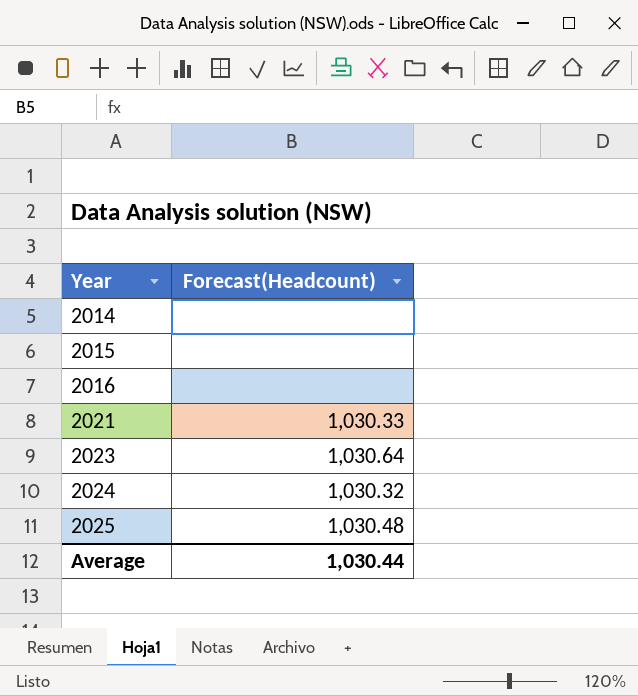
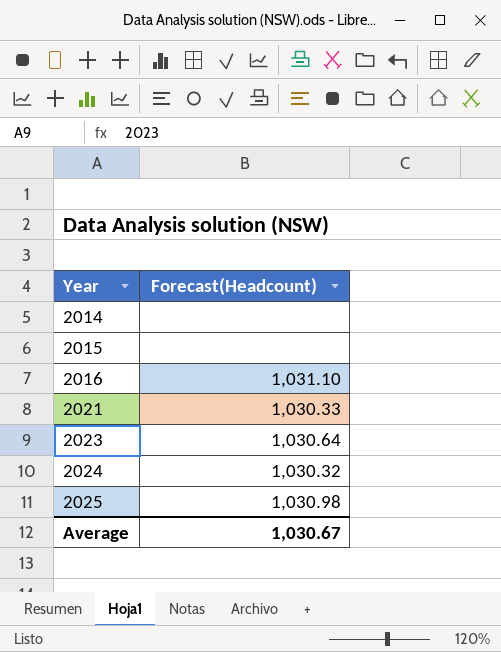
2016 | Forecast(Headcount): none -> 1,031.10
2025 | Forecast(Headcount): 1,030.48 -> 1,030.98
Average | Forecast(Headcount): 1,030.44 -> 1,030.67

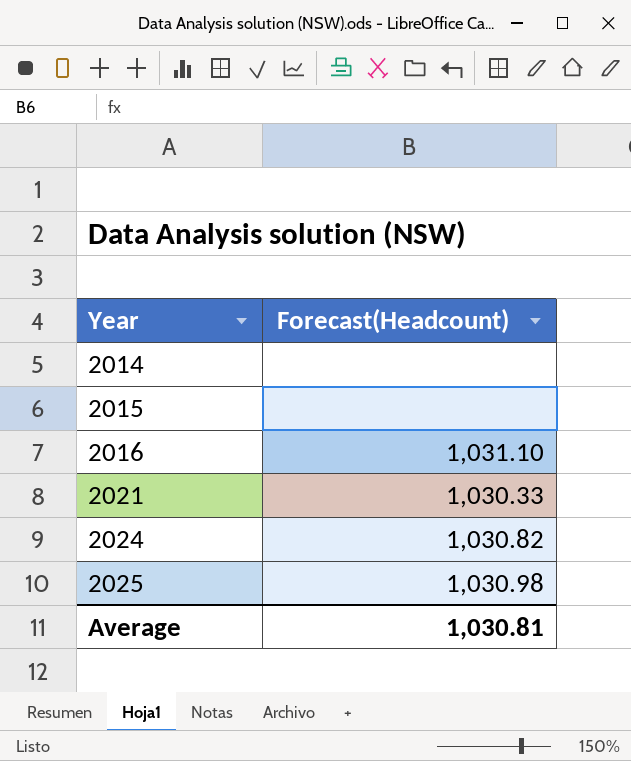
row 2023: 1,030.64 -> none
2024 | Forecast(Headcount): 1,030.32 -> 1,030.82
Average | Forecast(Headcount): 1,030.67 -> 1,030.81

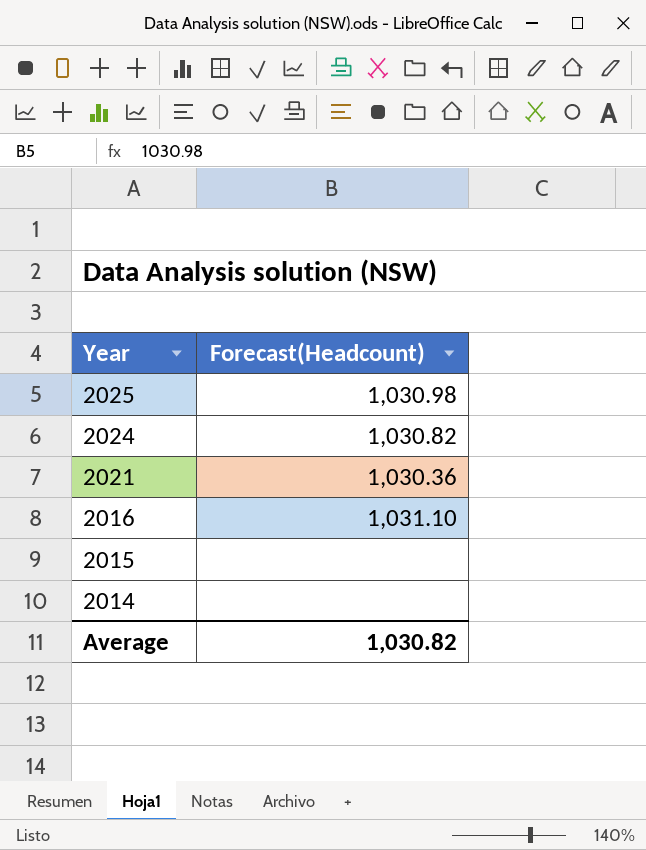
row order: Year ascending -> Year descending
2021 | Forecast(Headcount): 1,030.33 -> 1,030.36
Average | Forecast(Headcount): 1,030.81 -> 1,030.82

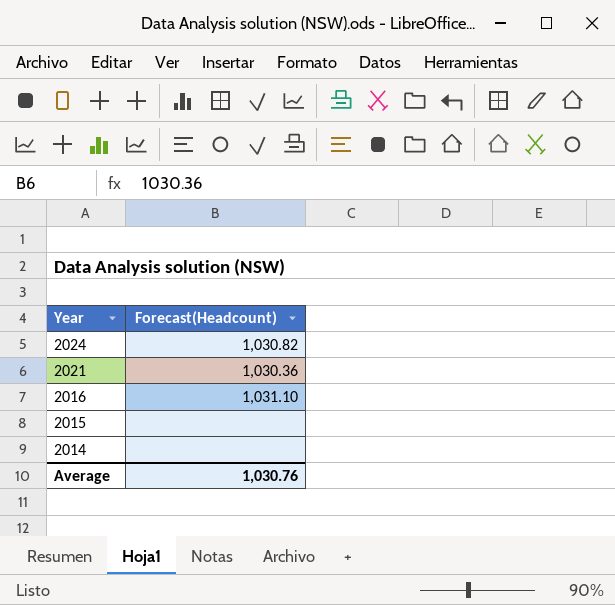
row 2025: 1,030.98 -> none
Average | Forecast(Headcount): 1,030.82 -> 1,030.76

